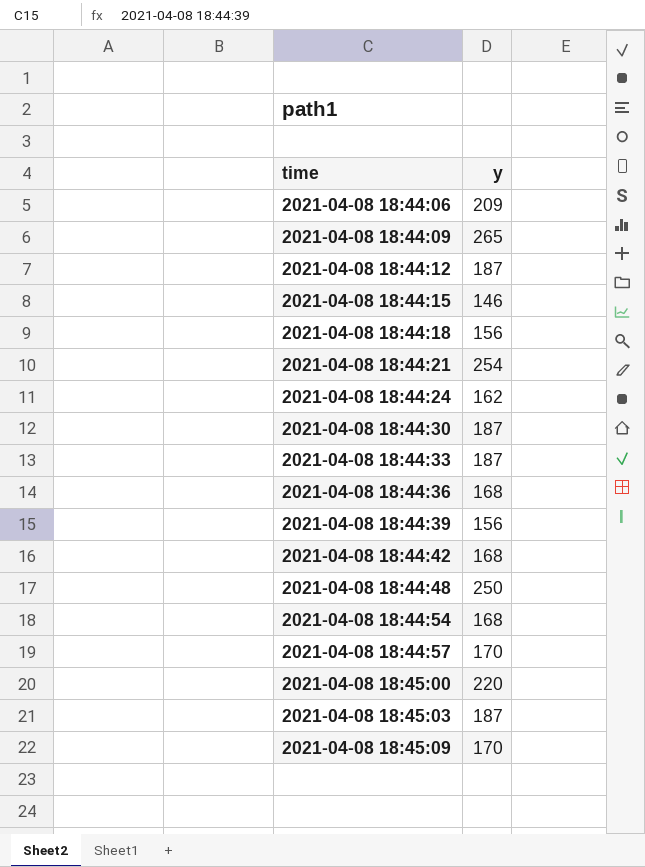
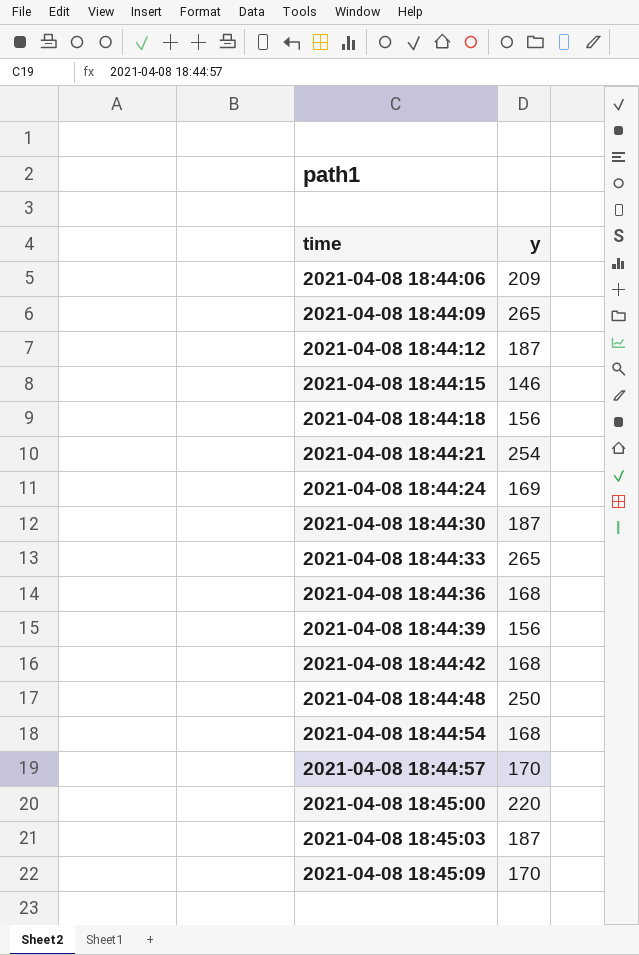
2021-04-08 18:44:24 | y: 162 -> 169
2021-04-08 18:44:33 | y: 187 -> 265

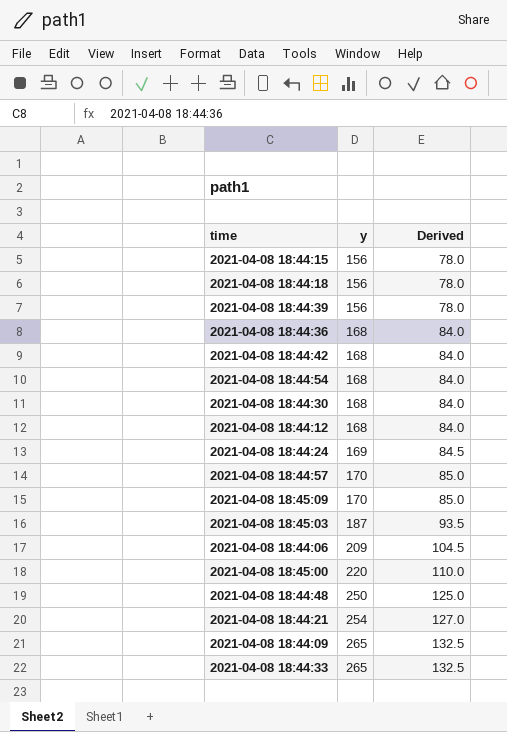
row order: time ascending -> y ascending
column Derived | formula: none -> [y] * 0.5
2021-04-08 18:44:15 | y: 146 -> 156
2021-04-08 18:44:30 | y: 187 -> 168
2021-04-08 18:44:12 | y: 187 -> 168

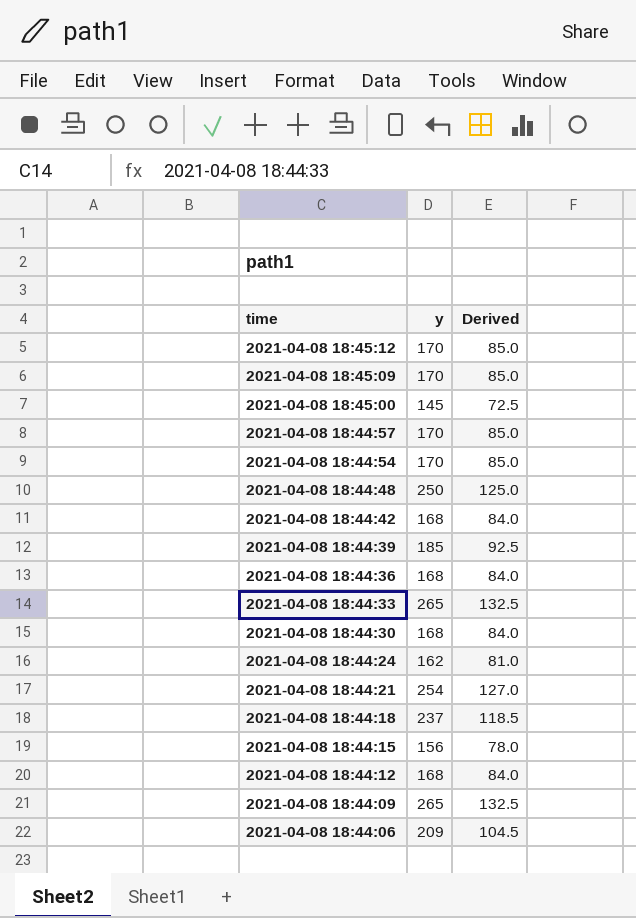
row order: y ascending -> time descending
row 2021-04-08 18:45:03: 187 | 93.5 -> none
row 2021-04-08 18:45:12: none -> 170 | 85.0
2021-04-08 18:45:00 | y: 220 -> 145
2021-04-08 18:45:00 | Derived: 110.0 -> 72.5
2021-04-08 18:44:54 | y: 168 -> 170
2021-04-08 18:44:54 | Derived: 84.0 -> 85.0
2021-04-08 18:44:39 | y: 156 -> 185
2021-04-08 18:44:39 | Derived: 78.0 -> 92.5
2021-04-08 18:44:24 | y: 169 -> 162
2021-04-08 18:44:24 | Derived: 84.5 -> 81.0
2021-04-08 18:44:18 | y: 156 -> 237
2021-04-08 18:44:18 | Derived: 78.0 -> 118.5

